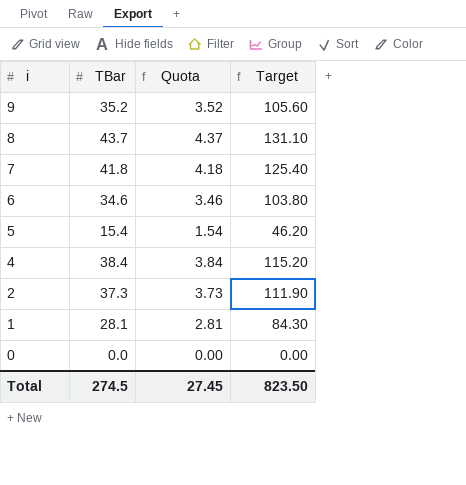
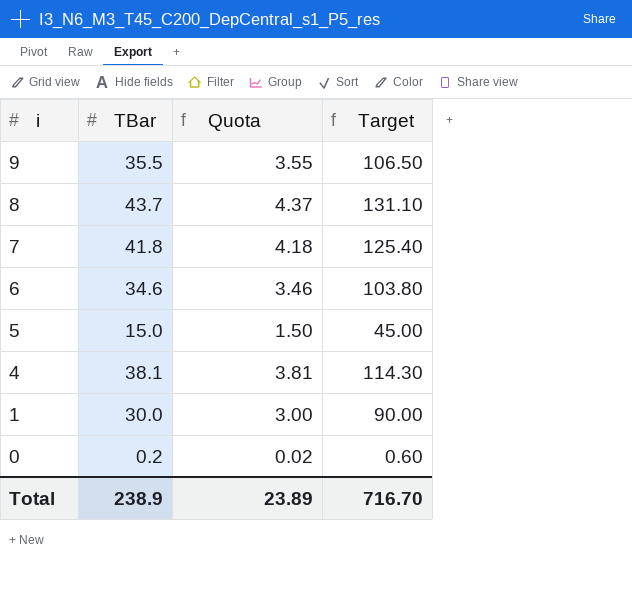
row 2: 37.3 | 3.73 | 111.90 -> none
9 | TBar: 35.2 -> 35.5
9 | Quota: 3.52 -> 3.55
9 | Target: 105.60 -> 106.50
5 | TBar: 15.4 -> 15.0
5 | Quota: 1.54 -> 1.50
5 | Target: 46.20 -> 45.00
4 | TBar: 38.4 -> 38.1
4 | Quota: 3.84 -> 3.81
4 | Target: 115.20 -> 114.30
1 | TBar: 28.1 -> 30.0
1 | Quota: 2.81 -> 3.00
1 | Target: 84.30 -> 90.00
0 | TBar: 0.0 -> 0.2
0 | Quota: 0.00 -> 0.02
0 | Target: 0.00 -> 0.60
Total | TBar: 274.5 -> 238.9
Total | Quota: 27.45 -> 23.89
Total | Target: 823.50 -> 716.70

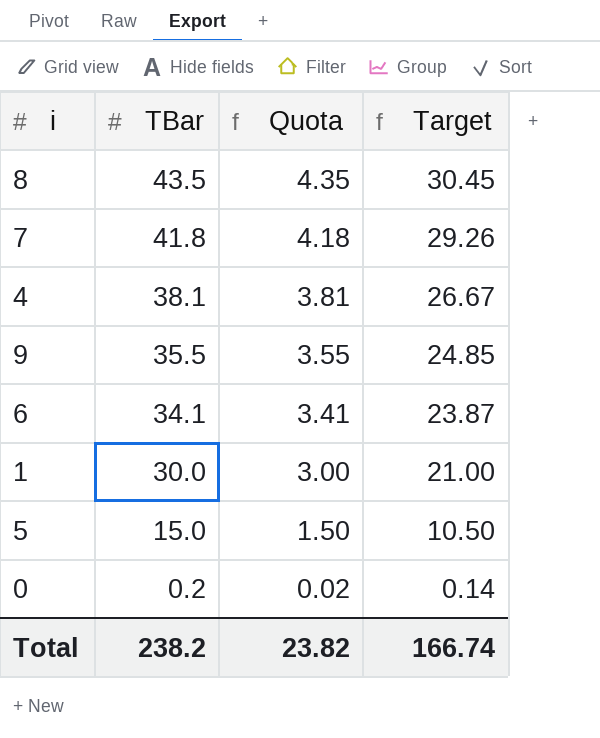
row order: i descending -> TBar descending
column Target | formula: [TBar] * 3 -> [TBar] * 0.7
8 | TBar: 43.7 -> 43.5
8 | Quota: 4.37 -> 4.35
6 | TBar: 34.6 -> 34.1
6 | Quota: 3.46 -> 3.41
Total | TBar: 238.9 -> 238.2
Total | Quota: 23.89 -> 23.82
Total | Target: 716.70 -> 166.74

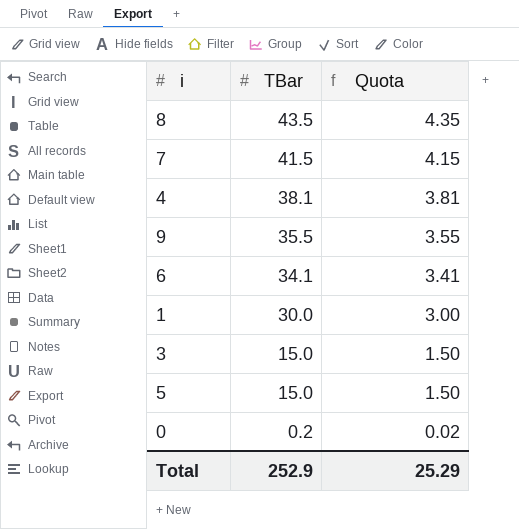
column Target | formula: [TBar] * 0.7 -> none
7 | TBar: 41.8 -> 41.5
7 | Quota: 4.18 -> 4.15
row 3: none -> 15.0 | 1.50
Total | TBar: 238.2 -> 252.9
Total | Quota: 23.82 -> 25.29

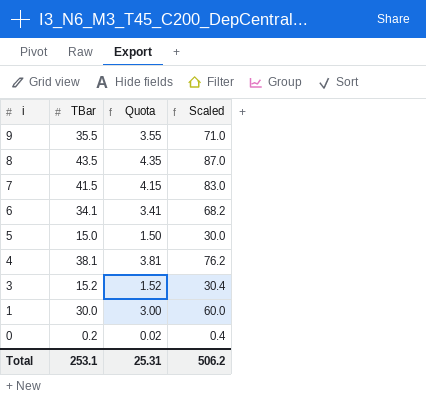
row order: TBar descending -> i descending
column Scaled | formula: none -> [TBar] * 2
3 | TBar: 15.0 -> 15.2
3 | Quota: 1.50 -> 1.52
Total | TBar: 252.9 -> 253.1
Total | Quota: 25.29 -> 25.31

